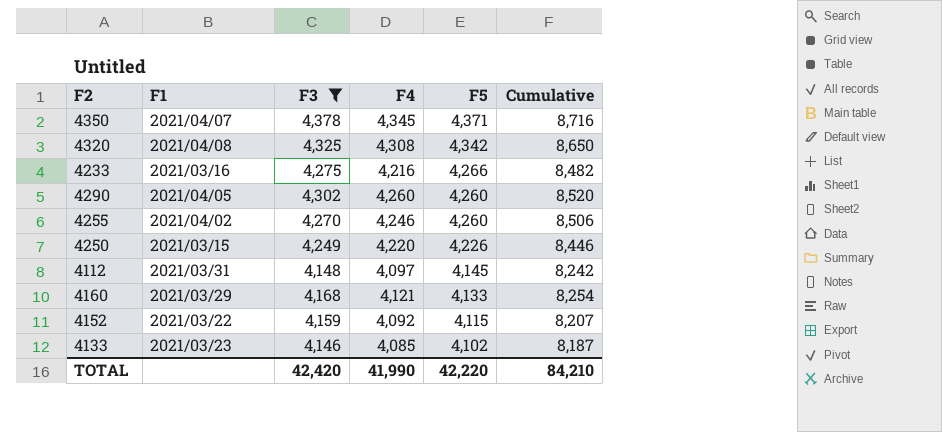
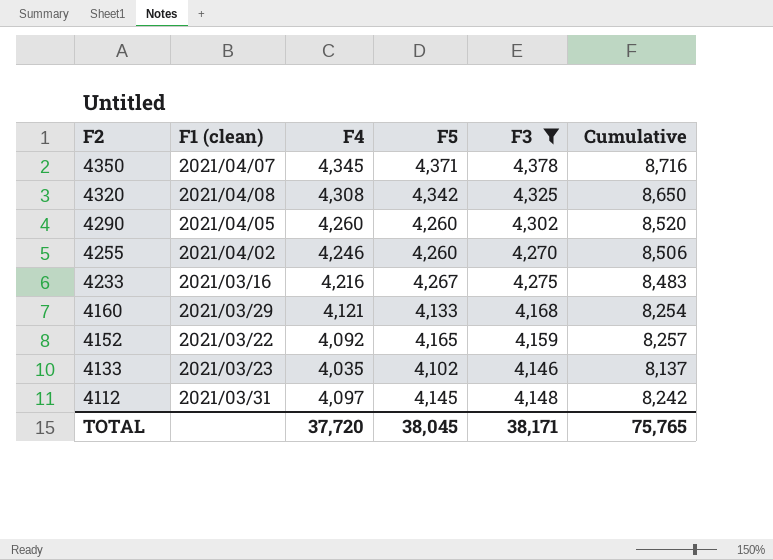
row order: F5 descending -> F2 descending
column name: F1 -> F1 (clean)
column F3 | position: 3 -> 5
row 4250: 2021/03/15 | 4,249 | 4,220 | 4,226 | 8,446 -> none
4233 | F5: 4,266 -> 4,267
4233 | Cumulative: 8,482 -> 8,483
4152 | F5: 4,115 -> 4,165
4152 | Cumulative: 8,207 -> 8,257
4133 | F4: 4,085 -> 4,035
4133 | Cumulative: 8,187 -> 8,137
TOTAL | F4: 41,990 -> 37,720
TOTAL | F5: 42,220 -> 38,045
TOTAL | F3: 42,420 -> 38,171
TOTAL | Cumulative: 84,210 -> 75,765

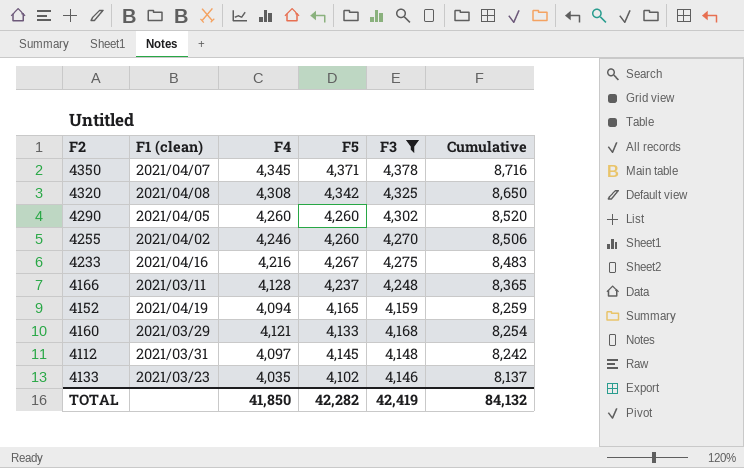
row order: F2 descending -> Cumulative descending
4233 | F1 (clean): 2021/03/16 -> 2021/04/16
row 4166: none -> 2021/03/11 | 4,128 | 4,237 | 4,248 | 8,365
4152 | F1 (clean): 2021/03/22 -> 2021/04/19
4152 | F4: 4,092 -> 4,094
4152 | Cumulative: 8,257 -> 8,259
TOTAL | F4: 37,720 -> 41,850
TOTAL | F5: 38,045 -> 42,282
TOTAL | F3: 38,171 -> 42,419
TOTAL | Cumulative: 75,765 -> 84,132

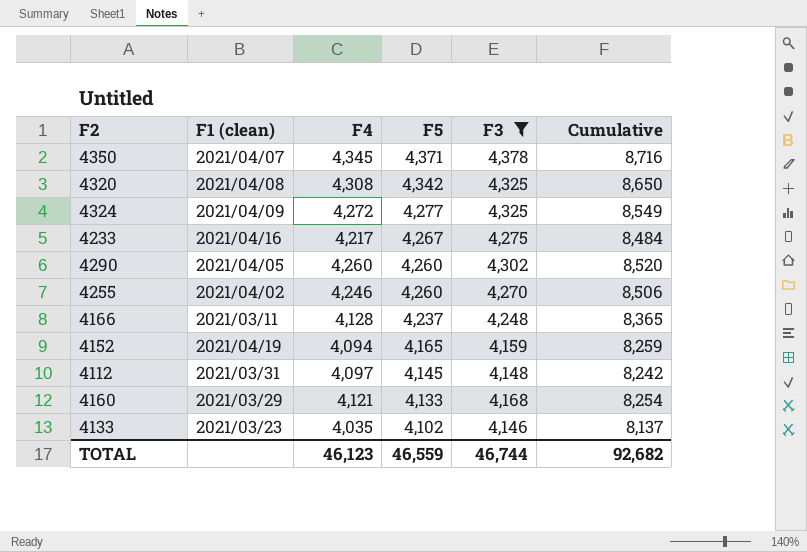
row order: Cumulative descending -> F5 descending
row 4324: none -> 2021/04/09 | 4,272 | 4,277 | 4,325 | 8,549
4233 | F4: 4,216 -> 4,217
4233 | Cumulative: 8,483 -> 8,484
TOTAL | F4: 41,850 -> 46,123
TOTAL | F5: 42,282 -> 46,559
TOTAL | F3: 42,419 -> 46,744
TOTAL | Cumulative: 84,132 -> 92,682

